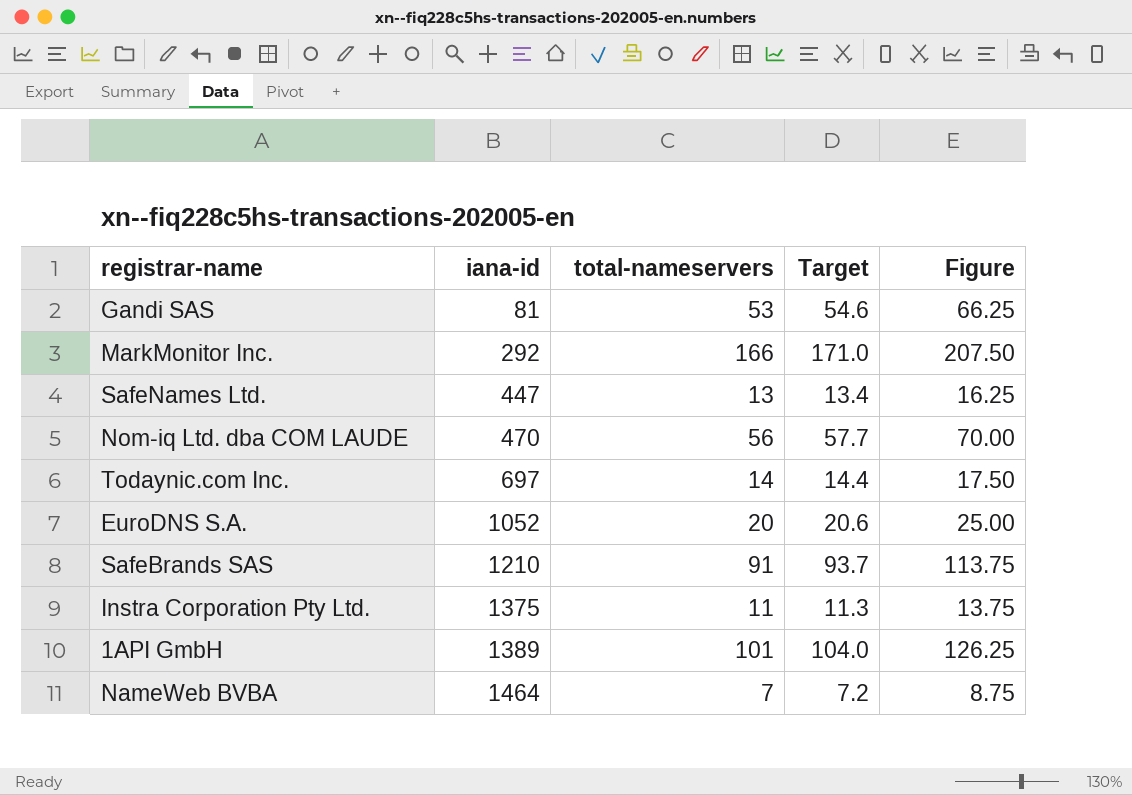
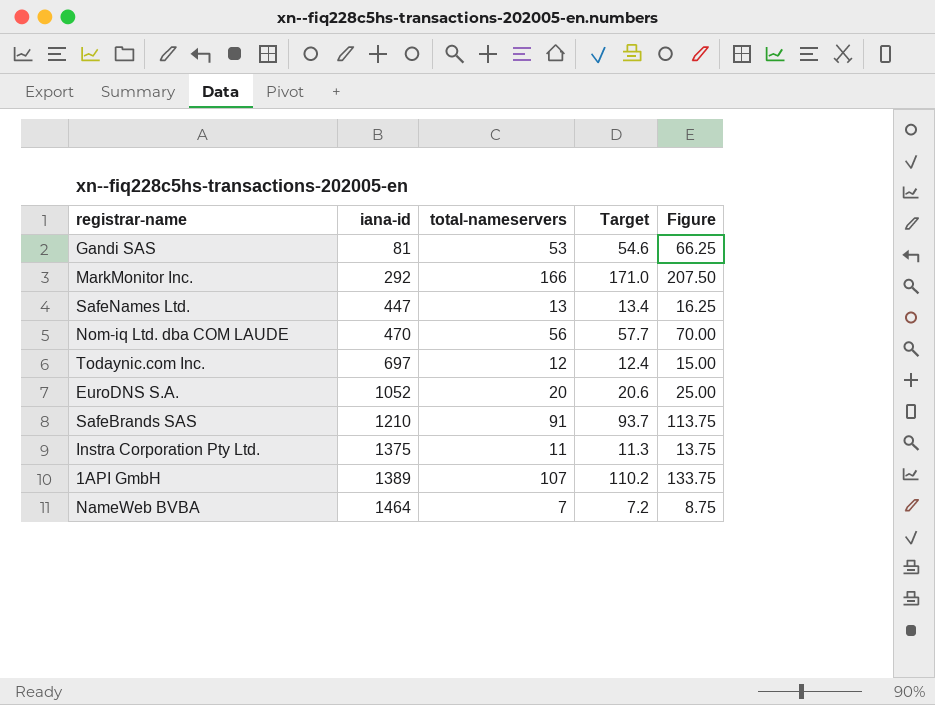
Todaynic.com Inc. | total-nameservers: 14 -> 12
Todaynic.com Inc. | Target: 14.4 -> 12.4
Todaynic.com Inc. | Figure: 17.50 -> 15.00
1API GmbH | total-nameservers: 101 -> 107
1API GmbH | Target: 104.0 -> 110.2
1API GmbH | Figure: 126.25 -> 133.75

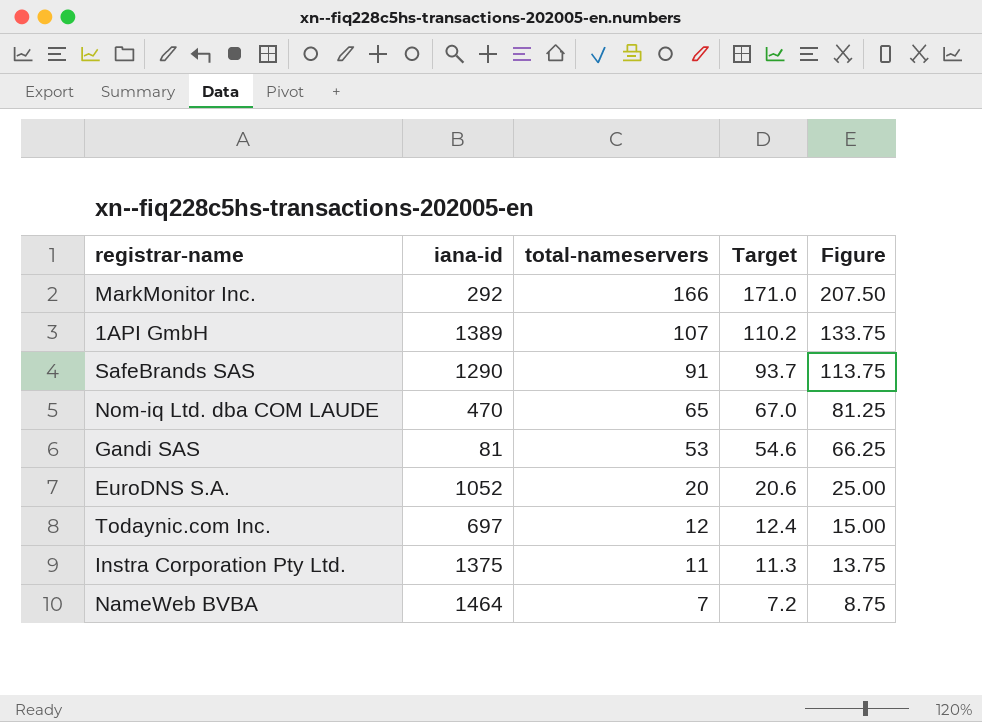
row order: iana-id ascending -> total-nameservers descending
row SafeNames Ltd.: 447 | 13 | 13.4 | 16.25 -> none
SafeBrands SAS | iana-id: 1210 -> 1290
Nom-iq Ltd. dba COM LAUDE | total-nameservers: 56 -> 65
Nom-iq Ltd. dba COM LAUDE | Target: 57.7 -> 67.0
Nom-iq Ltd. dba COM LAUDE | Figure: 70.00 -> 81.25

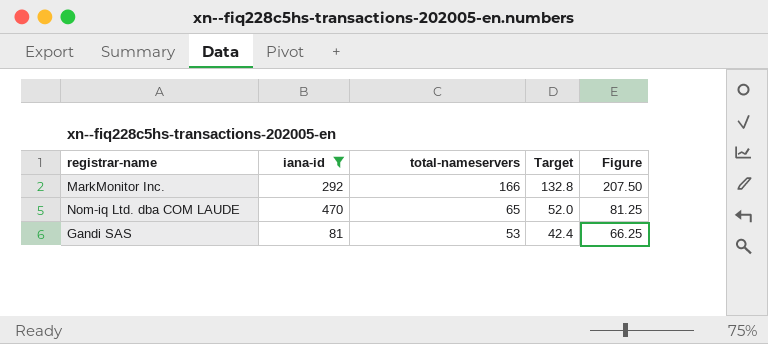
filter: none -> iana-id <= 470
column Target | formula: [total-nameservers] * 1.03 -> [total-nameservers] * 0.8

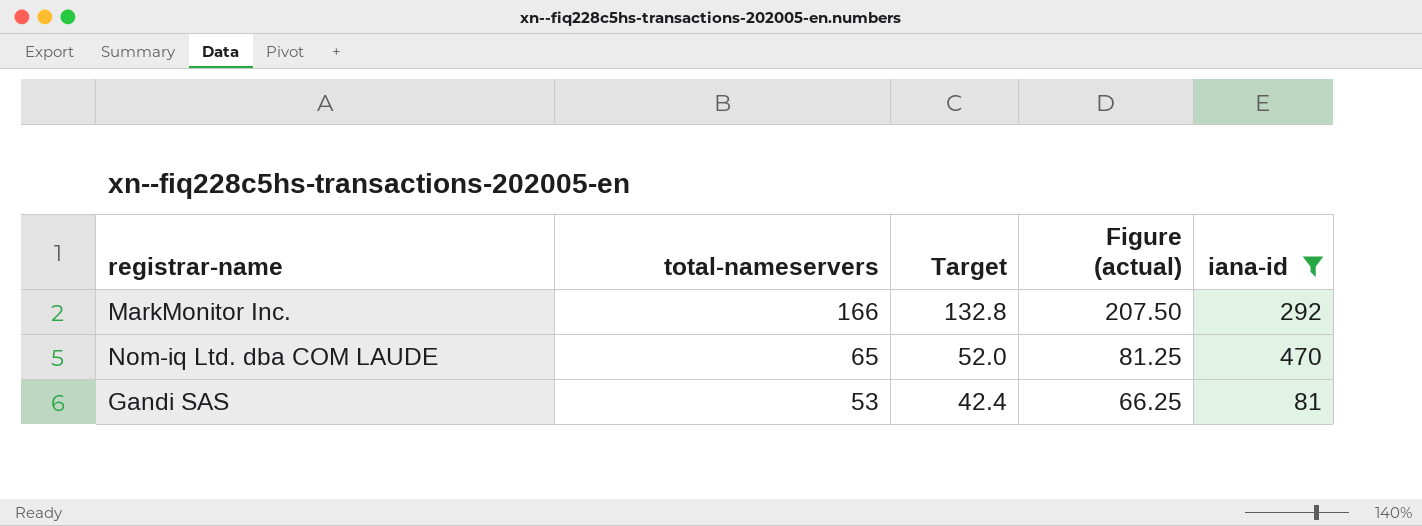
column name: Figure -> Figure (actual)
column iana-id | position: 2 -> 5

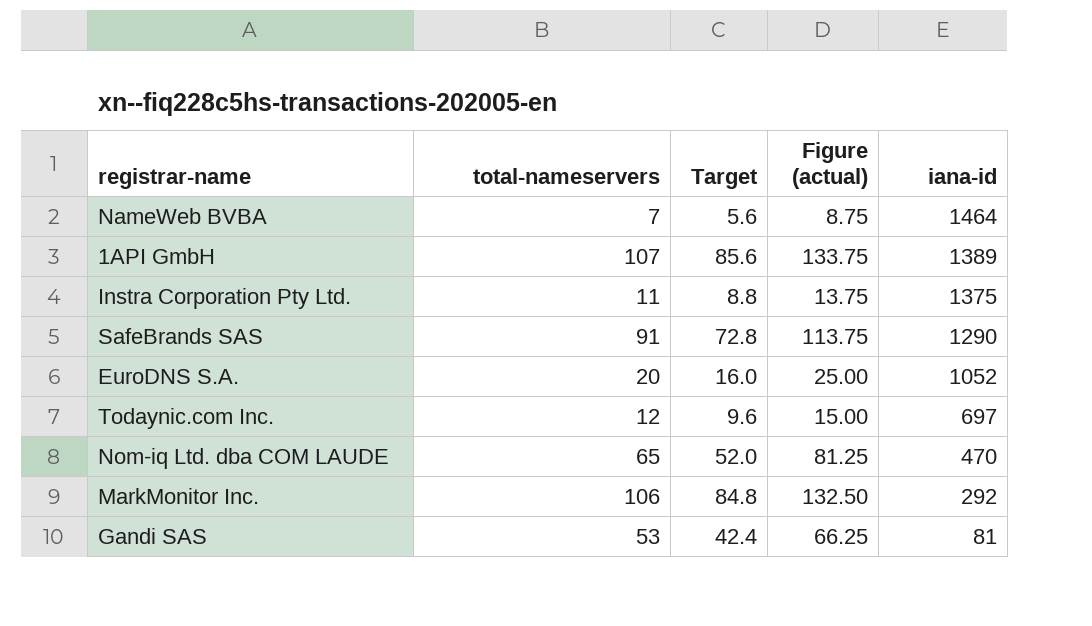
filter: iana-id <= 470 -> none
row order: total-nameservers descending -> iana-id descending
MarkMonitor Inc. | total-nameservers: 166 -> 106
MarkMonitor Inc. | Target: 132.8 -> 84.8
MarkMonitor Inc. | Figure (actual): 207.50 -> 132.50

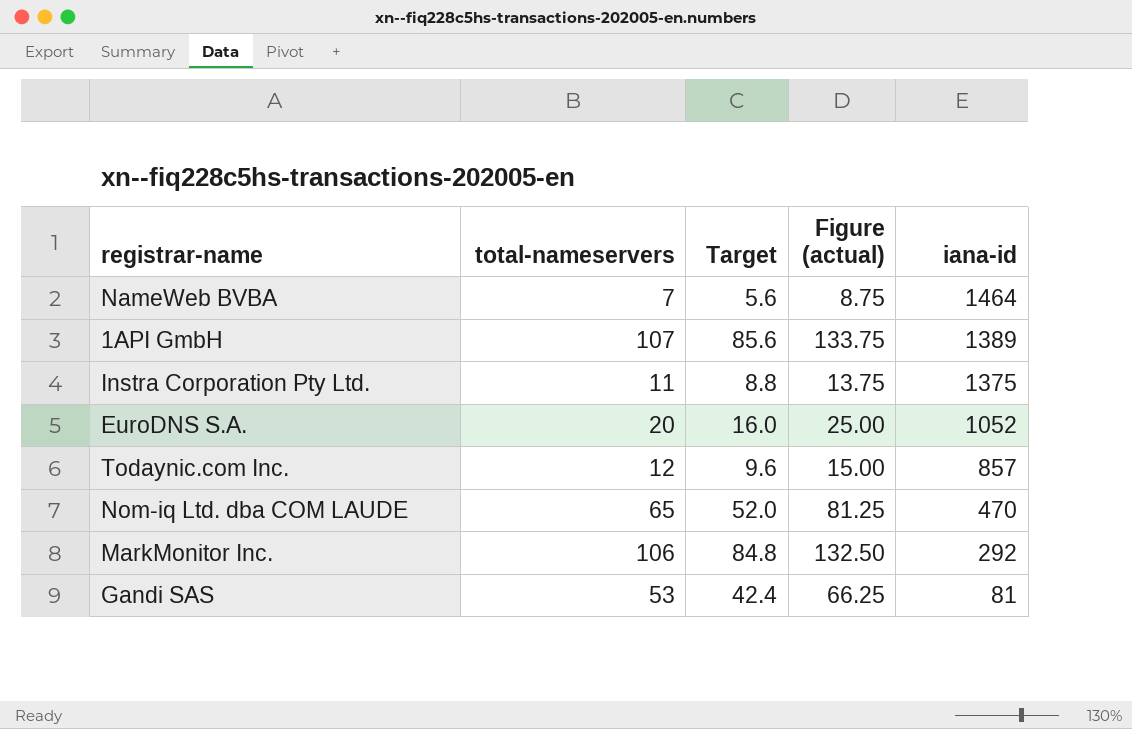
row SafeBrands SAS: 91 | 72.8 | 113.75 | 1290 -> none
Todaynic.com Inc. | iana-id: 697 -> 857

